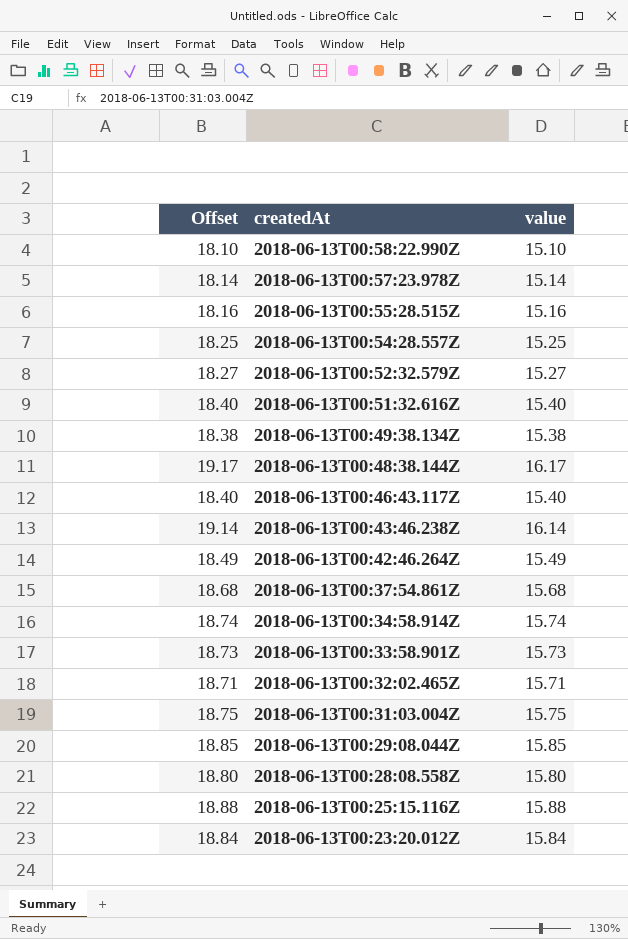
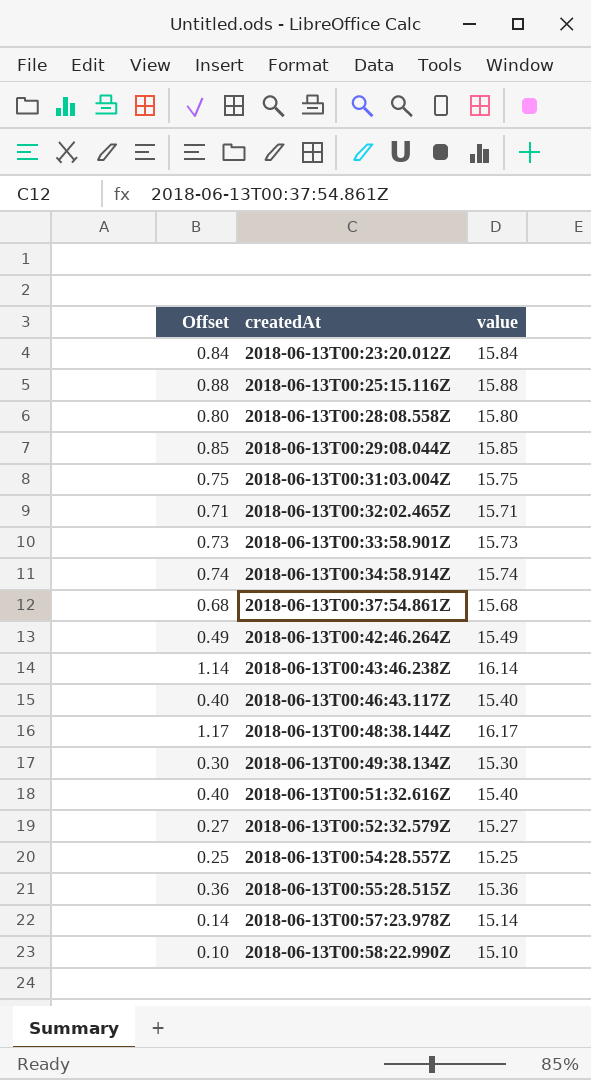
row order: createdAt descending -> createdAt ascending
column Offset | formula: [value] + 3 -> [value] - 15
2018-06-13T00:49:38.134Z | value: 15.38 -> 15.30
2018-06-13T00:55:28.515Z | value: 15.16 -> 15.36

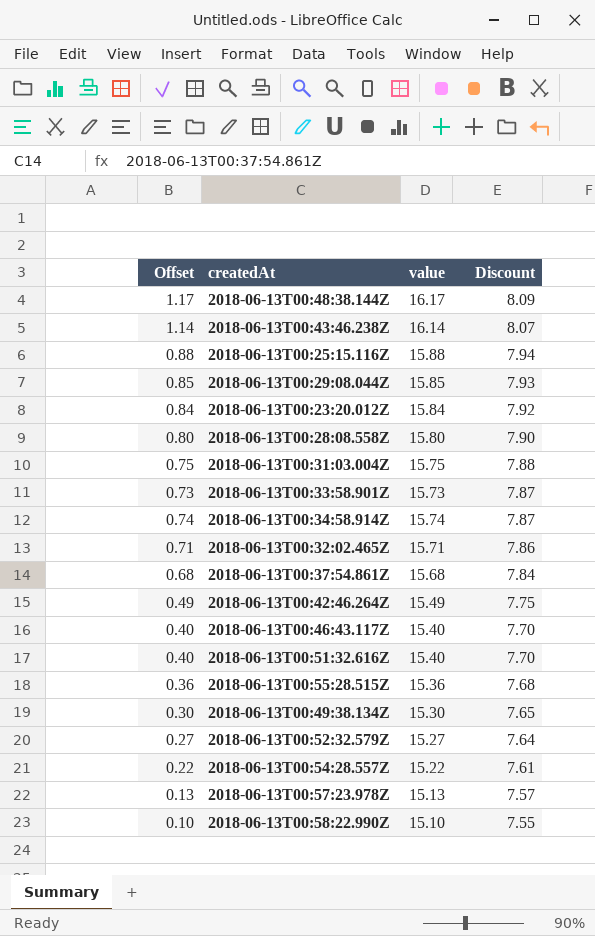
row order: createdAt ascending -> Discount descending
column Discount | formula: none -> [value] * 0.5
2018-06-13T00:54:28.557Z | Offset: 0.25 -> 0.22
2018-06-13T00:54:28.557Z | value: 15.25 -> 15.22
2018-06-13T00:57:23.978Z | Offset: 0.14 -> 0.13
2018-06-13T00:57:23.978Z | value: 15.14 -> 15.13

